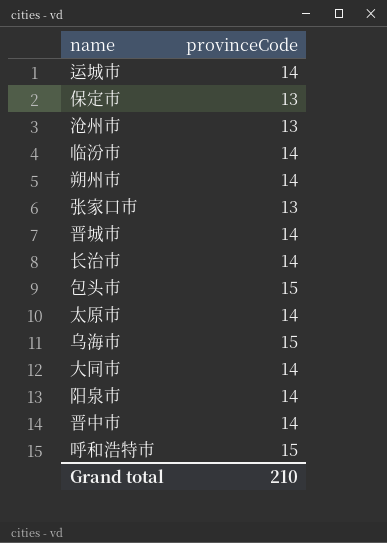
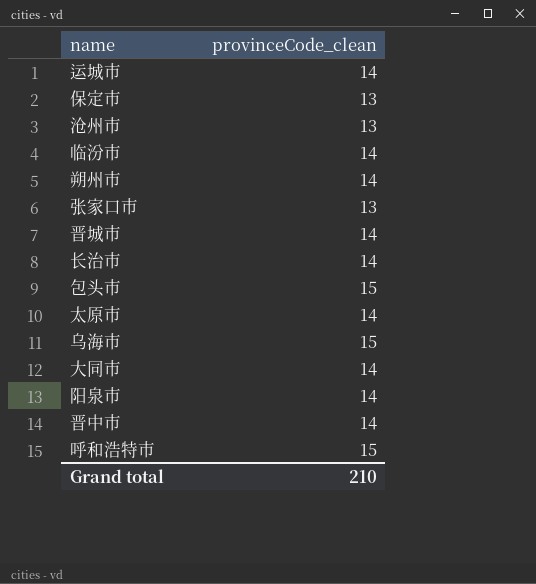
column name: provinceCode -> provinceCode_clean

